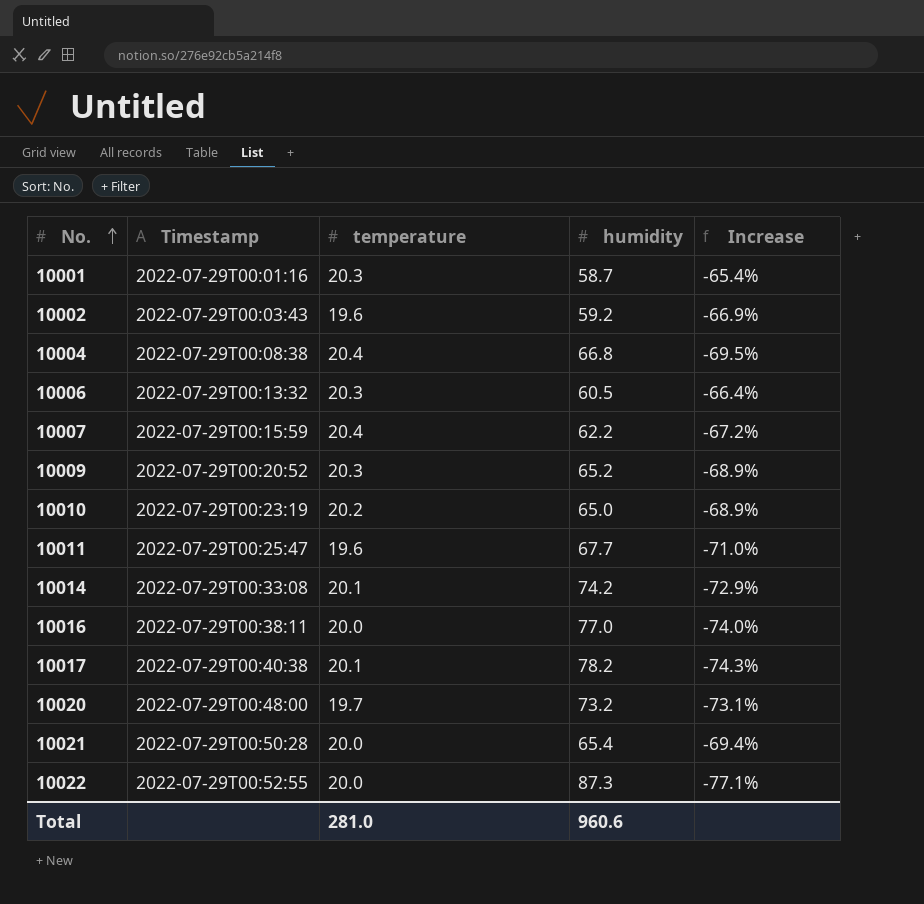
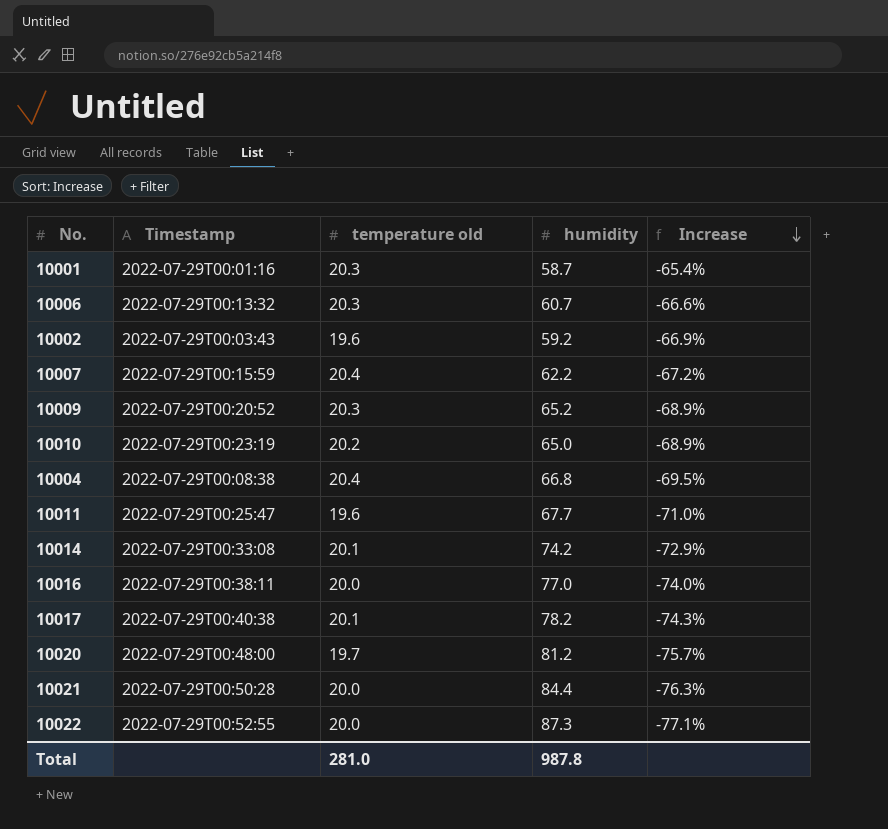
row order: No. ascending -> Increase descending
column name: temperature -> temperature old
10006 | humidity: 60.5 -> 60.7
10006 | Increase: -66.4% -> -66.6%
10020 | humidity: 73.2 -> 81.2
10020 | Increase: -73.1% -> -75.7%
10021 | humidity: 65.4 -> 84.4
10021 | Increase: -69.4% -> -76.3%
Total | humidity: 960.6 -> 987.8

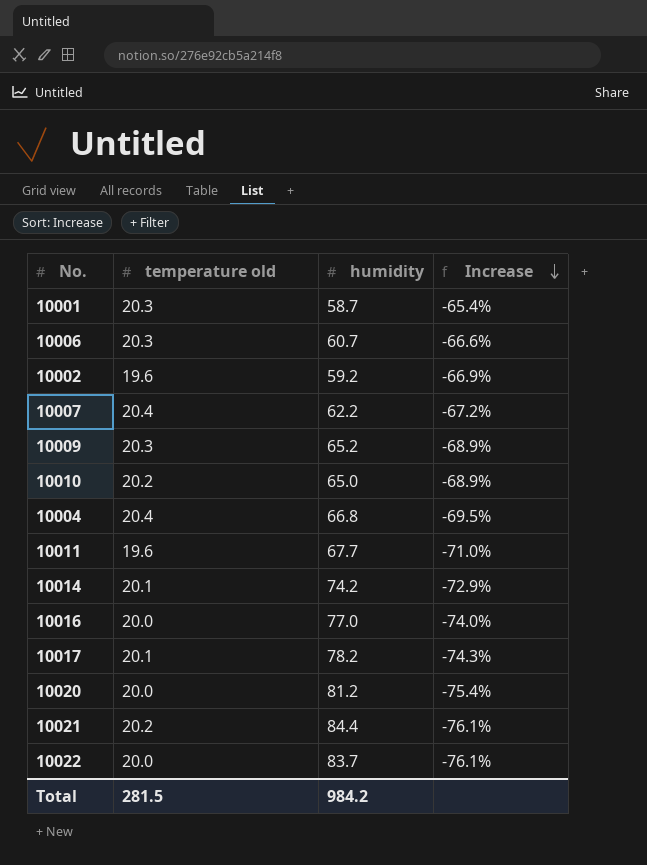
column Timestamp | position: 2 -> none
10020 | temperature old: 19.7 -> 20.0
10020 | Increase: -75.7% -> -75.4%
10021 | temperature old: 20.0 -> 20.2
10021 | Increase: -76.3% -> -76.1%
10022 | humidity: 87.3 -> 83.7
10022 | Increase: -77.1% -> -76.1%
Total | temperature old: 281.0 -> 281.5
Total | humidity: 987.8 -> 984.2

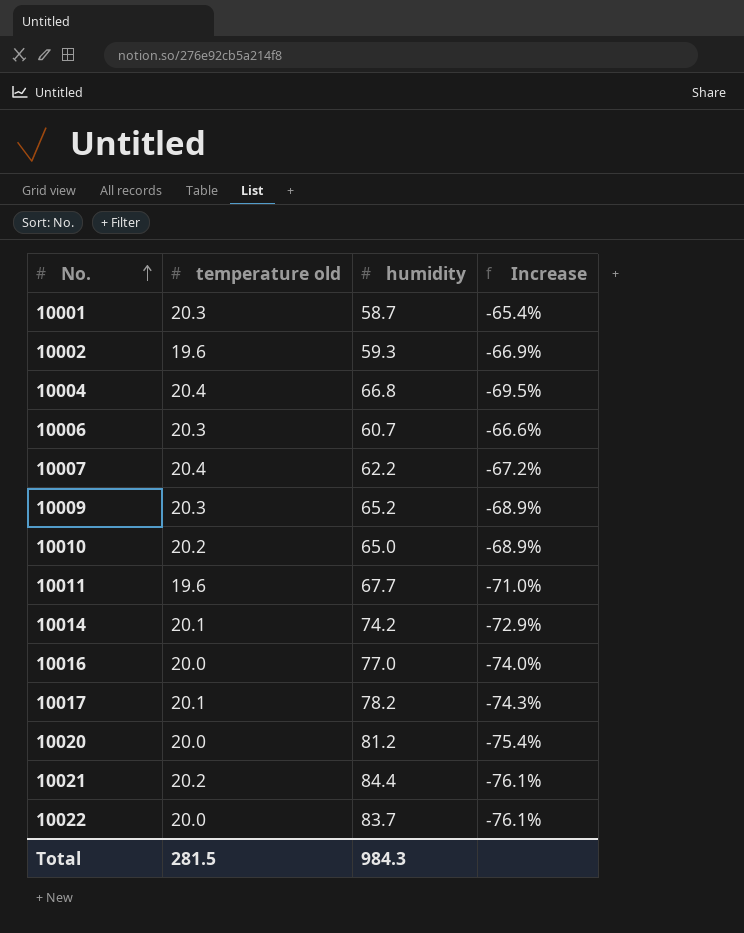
row order: Increase descending -> No. ascending
10002 | humidity: 59.2 -> 59.3
Total | humidity: 984.2 -> 984.3

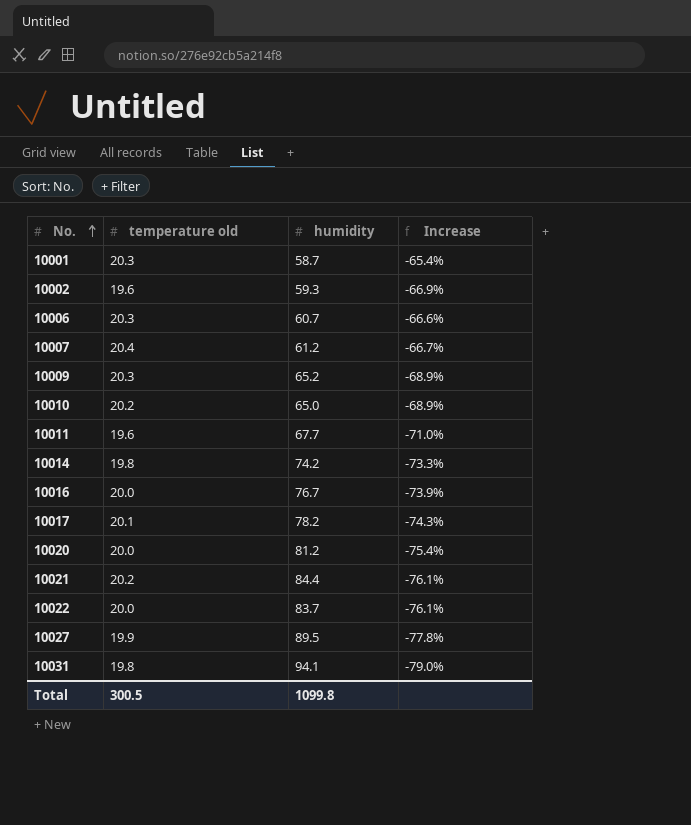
row 10004: 20.4 | 66.8 | -69.5% -> none
10007 | humidity: 62.2 -> 61.2
10007 | Increase: -67.2% -> -66.7%
10014 | temperature old: 20.1 -> 19.8
10014 | Increase: -72.9% -> -73.3%
10016 | humidity: 77.0 -> 76.7
10016 | Increase: -74.0% -> -73.9%
row 10027: none -> 19.9 | 89.5 | -77.8%
row 10031: none -> 19.8 | 94.1 | -79.0%
Total | temperature old: 281.5 -> 300.5
Total | humidity: 984.3 -> 1099.8

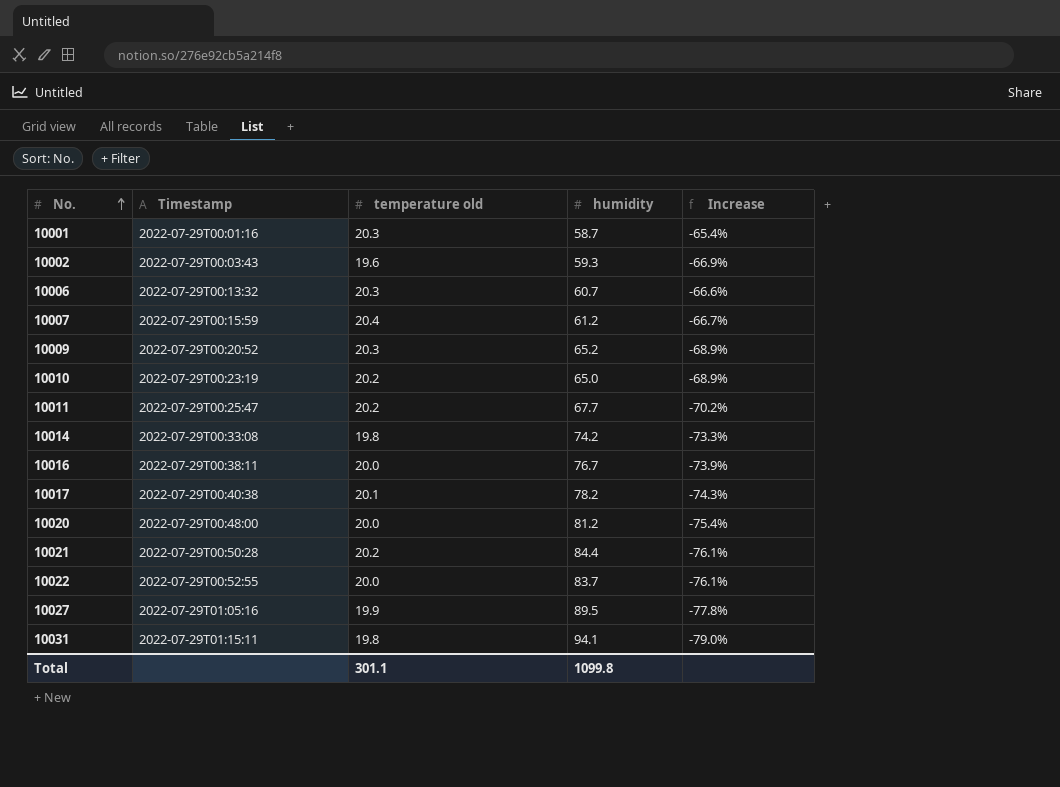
column Timestamp | position: none -> 2
10011 | temperature old: 19.6 -> 20.2
10011 | Increase: -71.0% -> -70.2%
Total | temperature old: 300.5 -> 301.1

